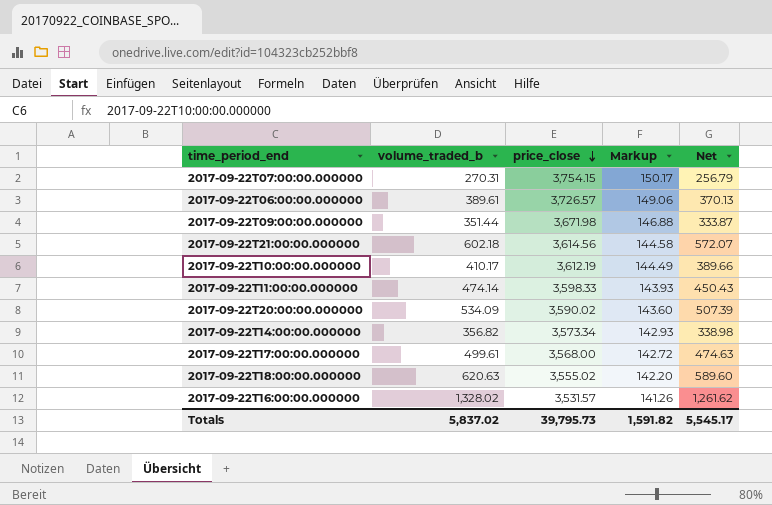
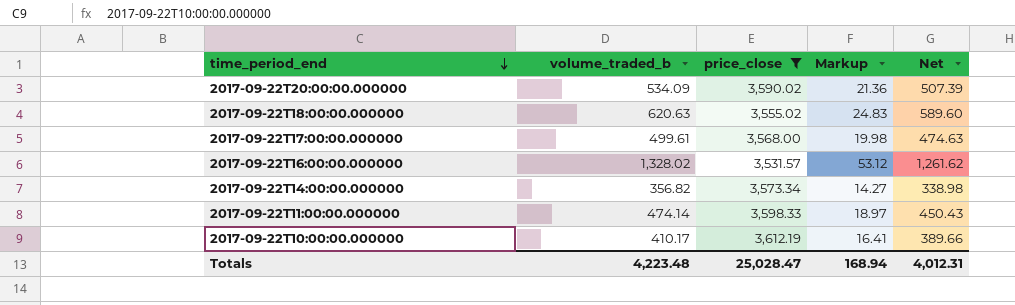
filter: none -> price_close <= 3,612.19
row order: price_close descending -> time_period_end descending
column Markup | formula: [price_close] * 0.04 -> [volume_traded_b] * 0.04
Totals | volume_traded_b: 5,837.02 -> 4,223.48
Totals | price_close: 39,795.73 -> 25,028.47
Totals | Markup: 1,591.82 -> 168.94
Totals | Net: 5,545.17 -> 4,012.31

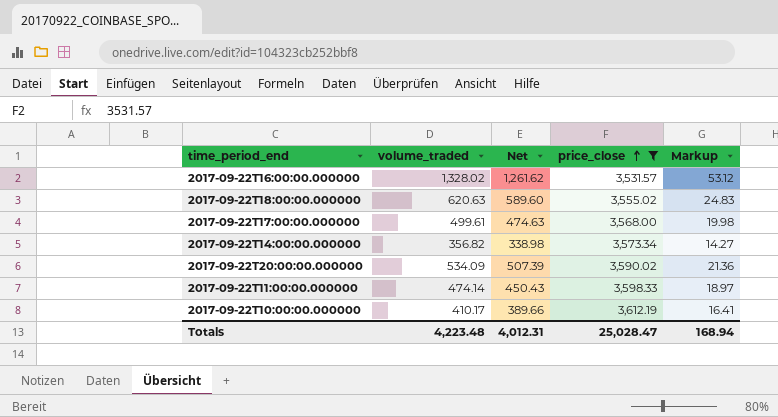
row order: time_period_end descending -> price_close ascending
column name: volume_traded_b -> volume_traded
column Net | position: 5 -> 3

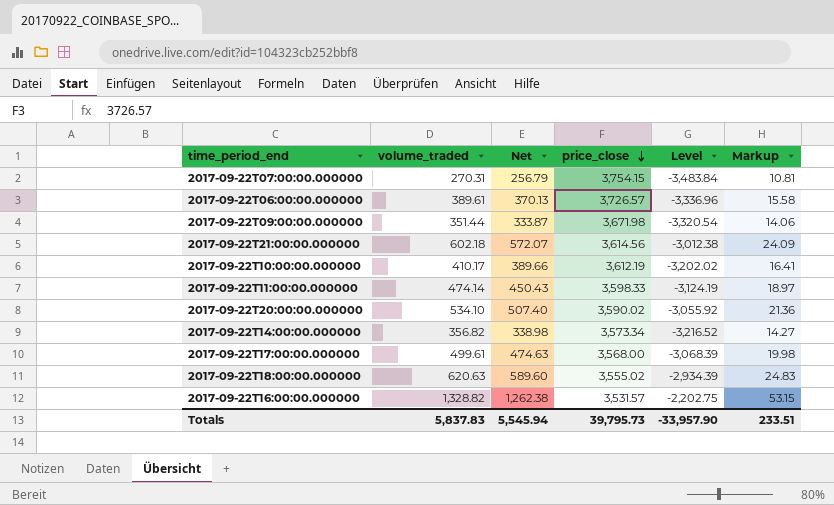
filter: price_close <= 3,612.19 -> none
row order: price_close ascending -> price_close descending
column Level | formula: none -> [volume_traded] - [price_close]
2017-09-22T20:00:00.000000 | volume_traded: 534.09 -> 534.10
2017-09-22T20:00:00.000000 | Net: 507.39 -> 507.40
2017-09-22T16:00:00.000000 | volume_traded: 1,328.02 -> 1,328.82
2017-09-22T16:00:00.000000 | Net: 1,261.62 -> 1,262.38
2017-09-22T16:00:00.000000 | Markup: 53.12 -> 53.15
Totals | volume_traded: 4,223.48 -> 5,837.83
Totals | Net: 4,012.31 -> 5,545.94
Totals | price_close: 25,028.47 -> 39,795.73
Totals | Markup: 168.94 -> 233.51

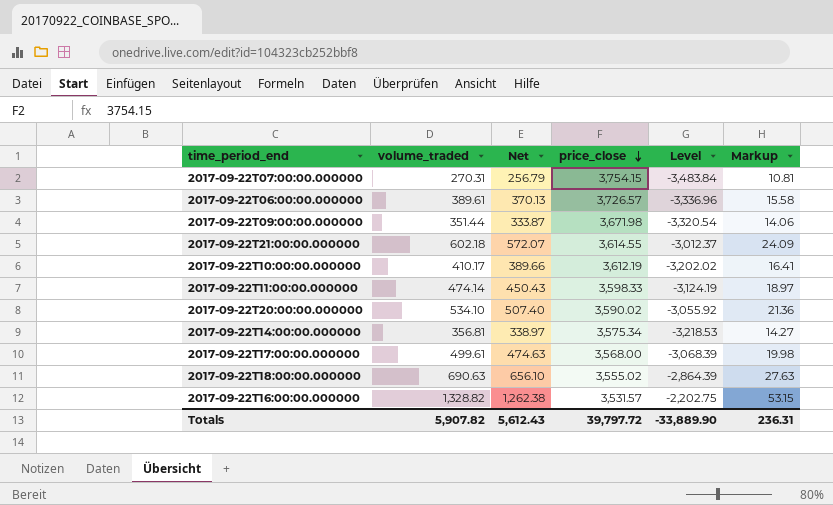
2017-09-22T21:00:00.000000 | price_close: 3,614.56 -> 3,614.55
2017-09-22T21:00:00.000000 | Level: -3,012.38 -> -3,012.37
2017-09-22T14:00:00.000000 | volume_traded: 356.82 -> 356.81
2017-09-22T14:00:00.000000 | Net: 338.98 -> 338.97
2017-09-22T14:00:00.000000 | price_close: 3,573.34 -> 3,575.34
2017-09-22T14:00:00.000000 | Level: -3,216.52 -> -3,218.53
2017-09-22T18:00:00.000000 | volume_traded: 620.63 -> 690.63
2017-09-22T18:00:00.000000 | Net: 589.60 -> 656.10
2017-09-22T18:00:00.000000 | Level: -2,934.39 -> -2,864.39
2017-09-22T18:00:00.000000 | Markup: 24.83 -> 27.63
Totals | volume_traded: 5,837.83 -> 5,907.82
Totals | Net: 5,545.94 -> 5,612.43
Totals | price_close: 39,795.73 -> 39,797.72
Totals | Level: -33,957.90 -> -33,889.90
Totals | Markup: 233.51 -> 236.31

